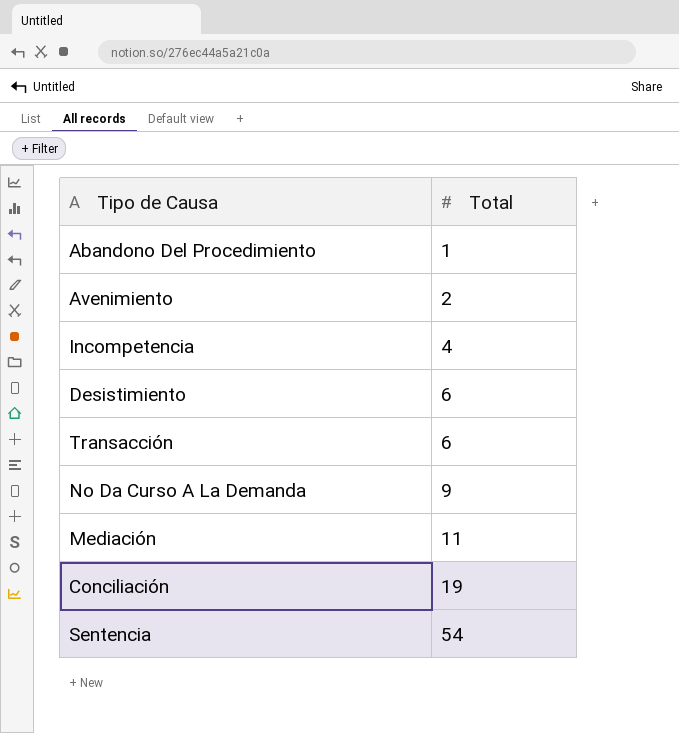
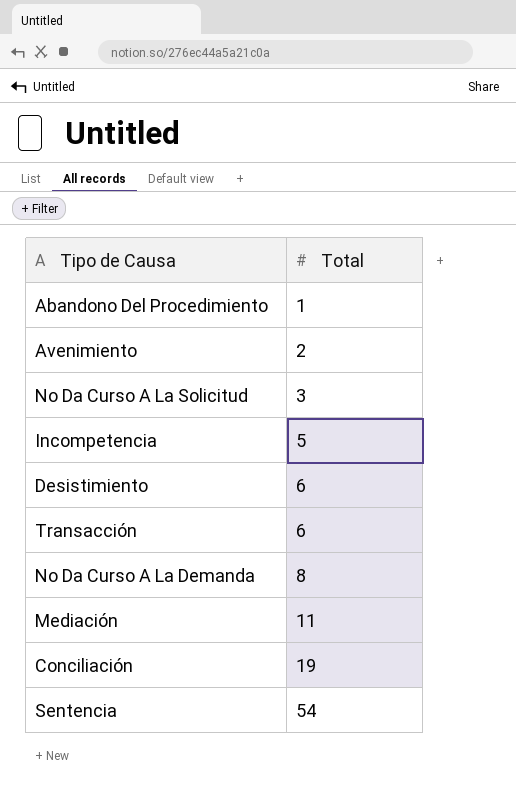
row No Da Curso A La Solicitud: none -> 3
Incompetencia | Total: 4 -> 5
No Da Curso A La Demanda | Total: 9 -> 8

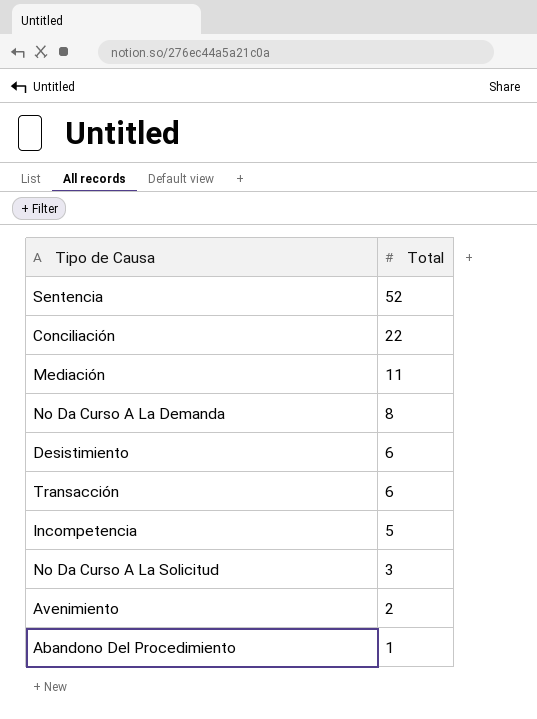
row order: Total ascending -> Total descending
Sentencia | Total: 54 -> 52
Conciliación | Total: 19 -> 22

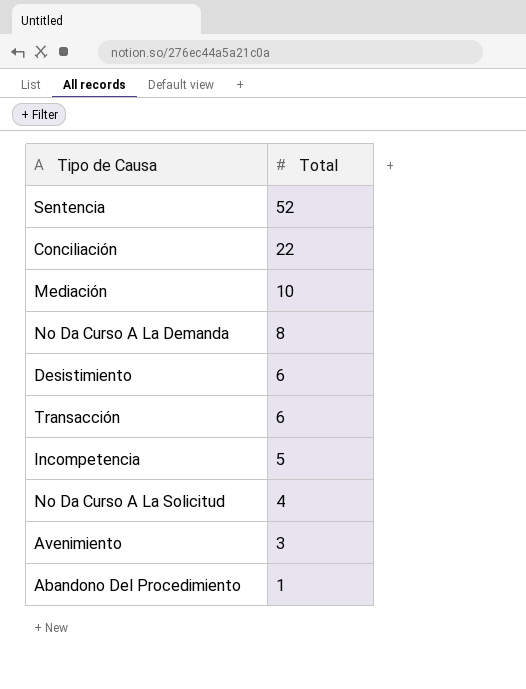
Mediación | Total: 11 -> 10
No Da Curso A La Solicitud | Total: 3 -> 4
Avenimiento | Total: 2 -> 3

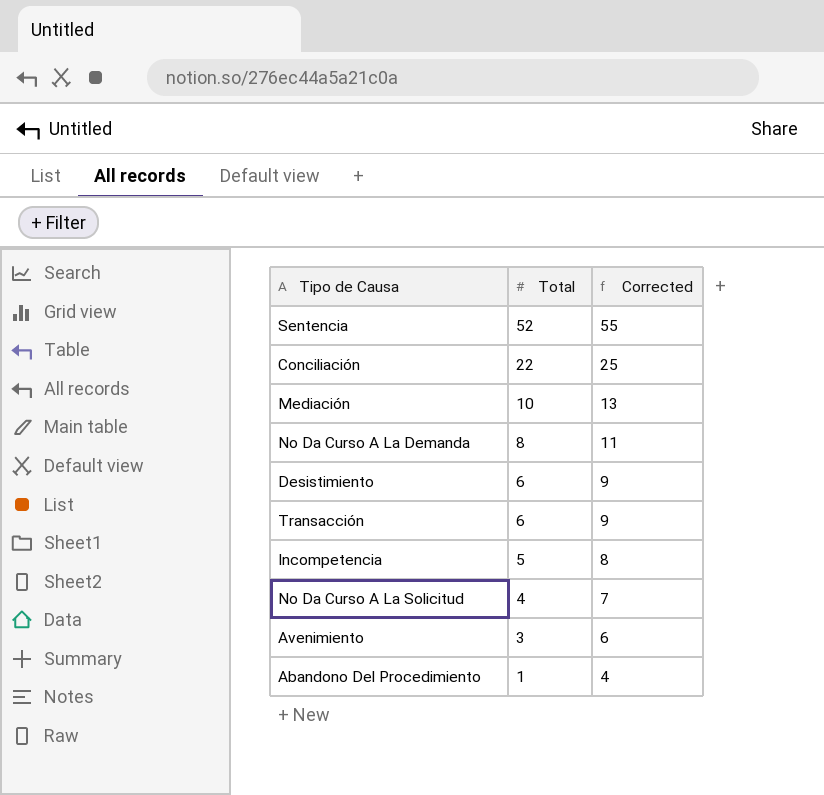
column Corrected | formula: none -> [Total] + 3

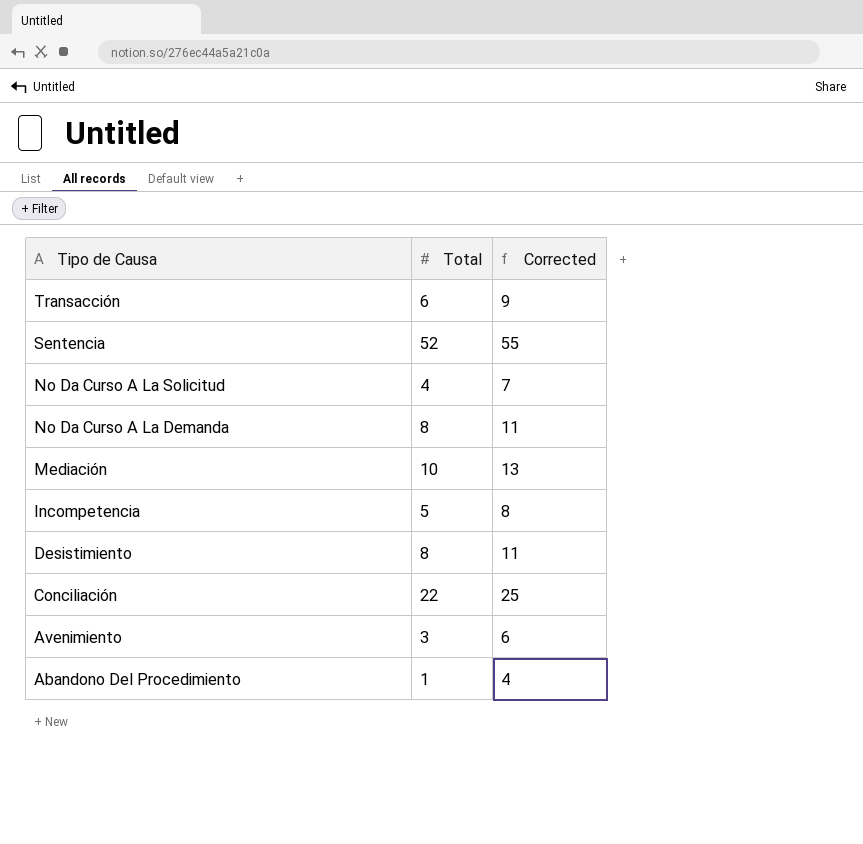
row order: Total descending -> Tipo de Causa descending
Desistimiento | Total: 6 -> 8
Desistimiento | Corrected: 9 -> 11

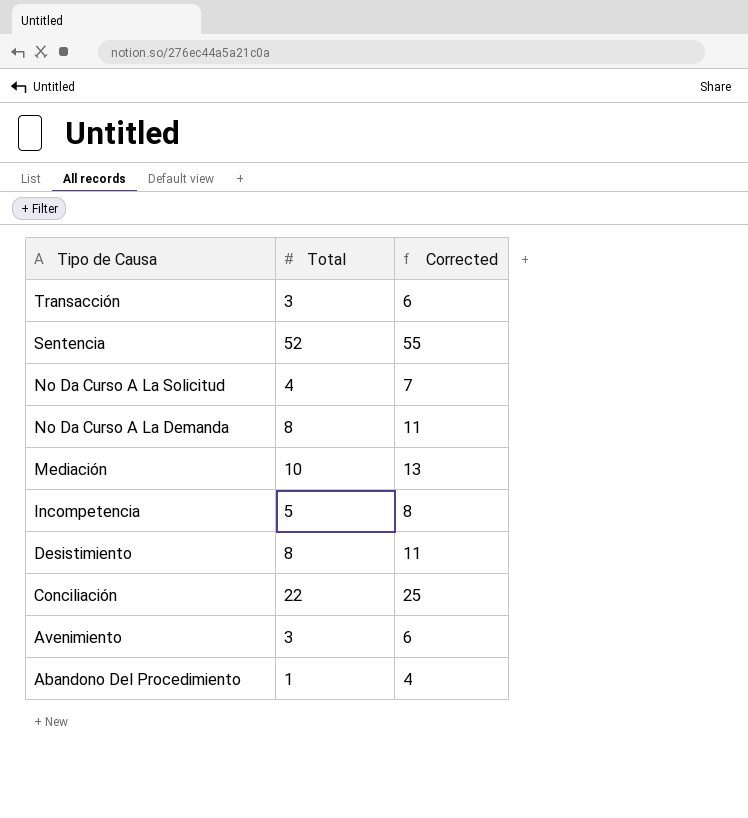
Transacción | Total: 6 -> 3
Transacción | Corrected: 9 -> 6

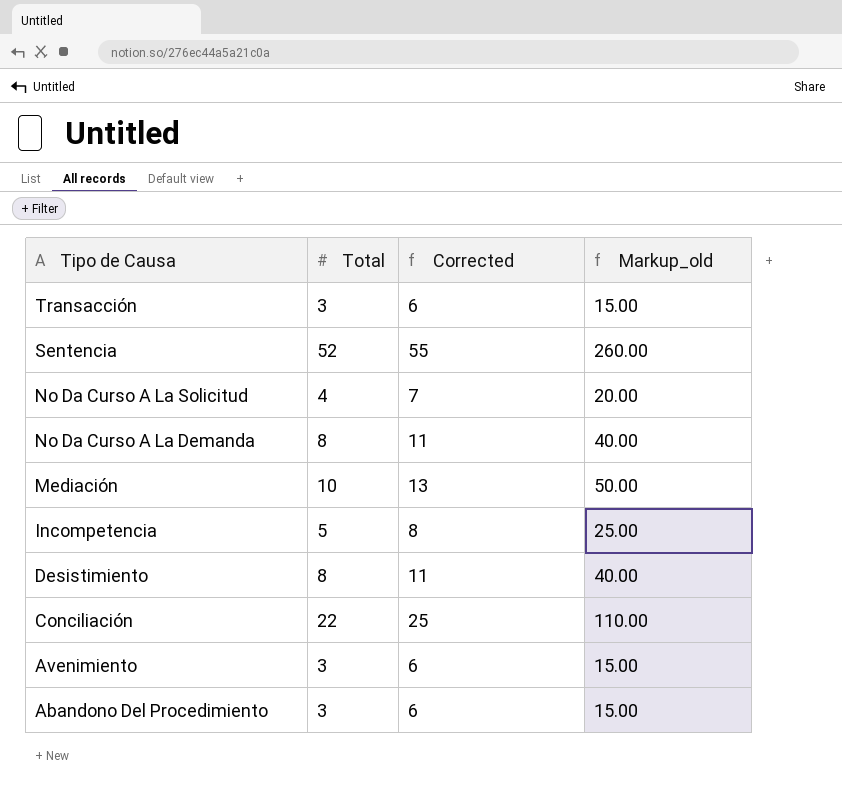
column Markup_old | formula: none -> [Total] * 5
Abandono Del Procedimiento | Total: 1 -> 3
Abandono Del Procedimiento | Corrected: 4 -> 6

